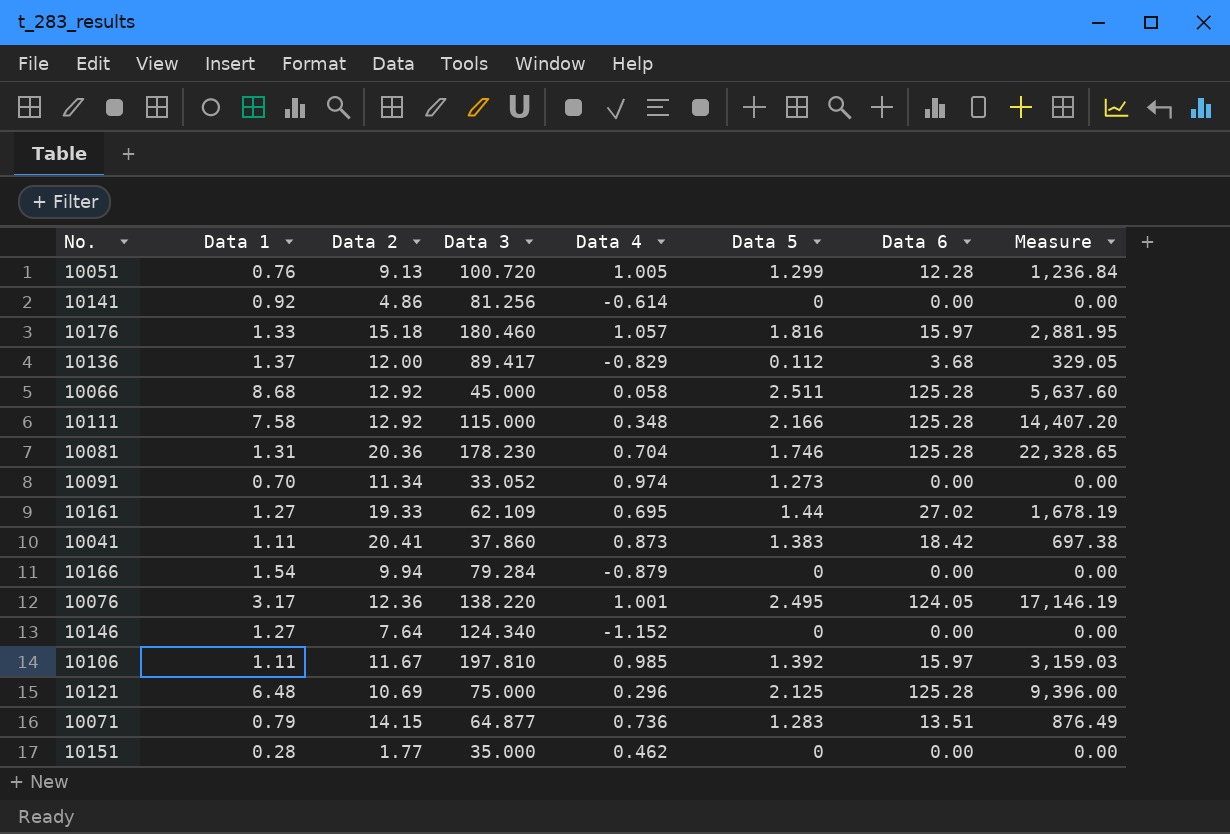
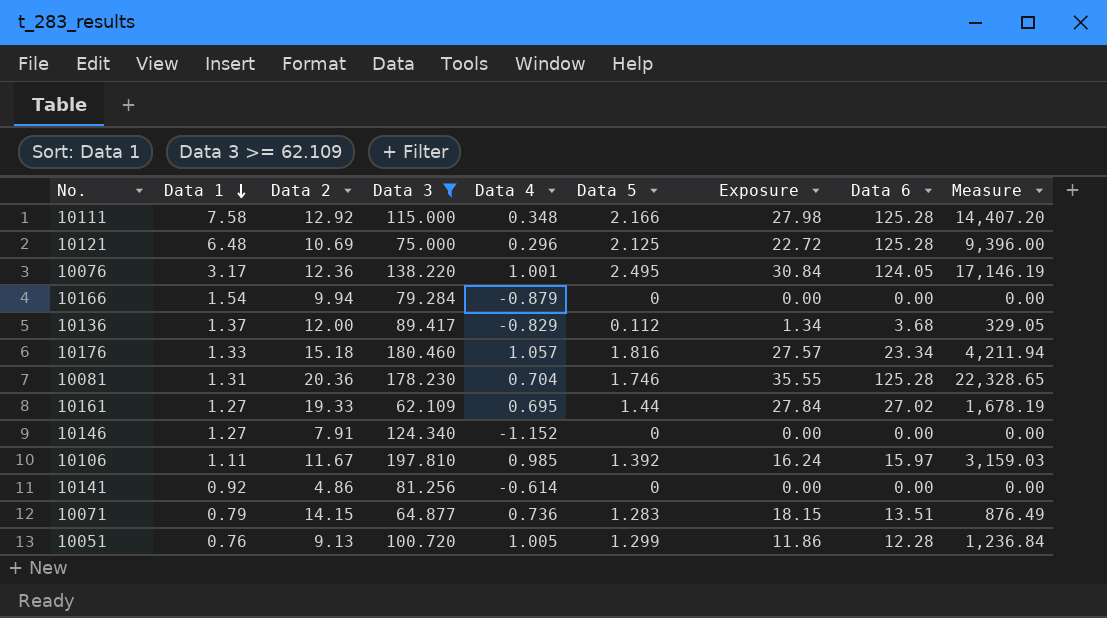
filter: none -> Data 3 >= 62.109
row order: none -> Data 1 descending
column Exposure | formula: none -> [Data 2] * [Data 5]
10176 | Data 6: 15.97 -> 23.34
10176 | Measure: 2,881.95 -> 4,211.94
10146 | Data 2: 7.64 -> 7.91

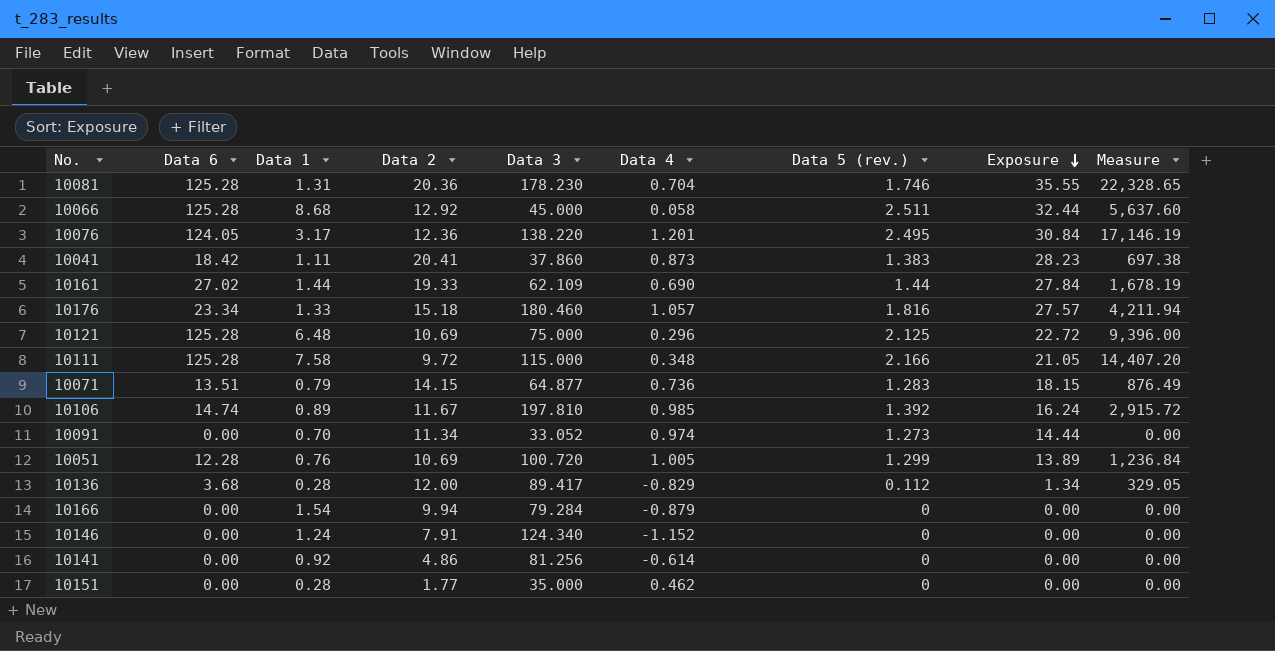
filter: Data 3 >= 62.109 -> none
row order: Data 1 descending -> Exposure descending
column Data 6 | position: 8 -> 2
column name: Data 5 -> Data 5 (rev.)
10076 | Data 4: 1.001 -> 1.201
10161 | Data 1: 1.27 -> 1.44
10161 | Data 4: 0.695 -> 0.690
10111 | Data 2: 12.92 -> 9.72
10111 | Exposure: 27.98 -> 21.05
10106 | Data 6: 15.97 -> 14.74
10106 | Data 1: 1.11 -> 0.89
10106 | Measure: 3,159.03 -> 2,915.72
10051 | Data 2: 9.13 -> 10.69
10051 | Exposure: 11.86 -> 13.89
10136 | Data 1: 1.37 -> 0.28
10146 | Data 1: 1.27 -> 1.24

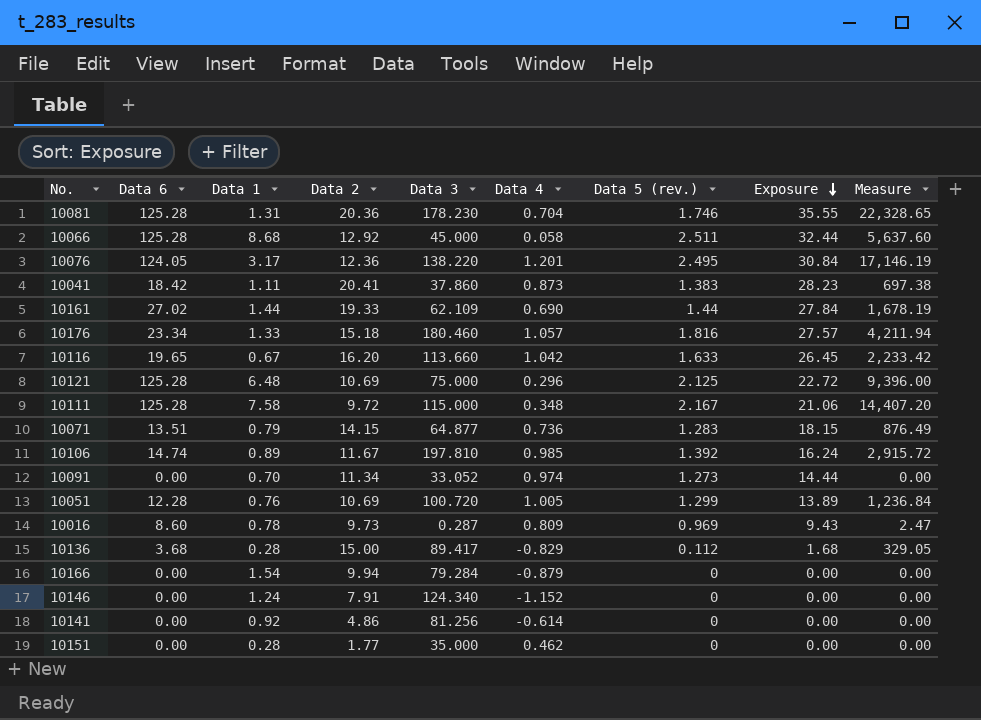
row 10116: none -> 19.65 | 0.67 | 16.20 | 113.660 | 1.042 | 1.633 | 26.45 | 2,233.42
10111 | Data 5 (rev.): 2.166 -> 2.167
10111 | Exposure: 21.05 -> 21.06
row 10016: none -> 8.60 | 0.78 | 9.73 | 0.287 | 0.809 | 0.969 | 9.43 | 2.47
10136 | Data 2: 12.00 -> 15.00
10136 | Exposure: 1.34 -> 1.68

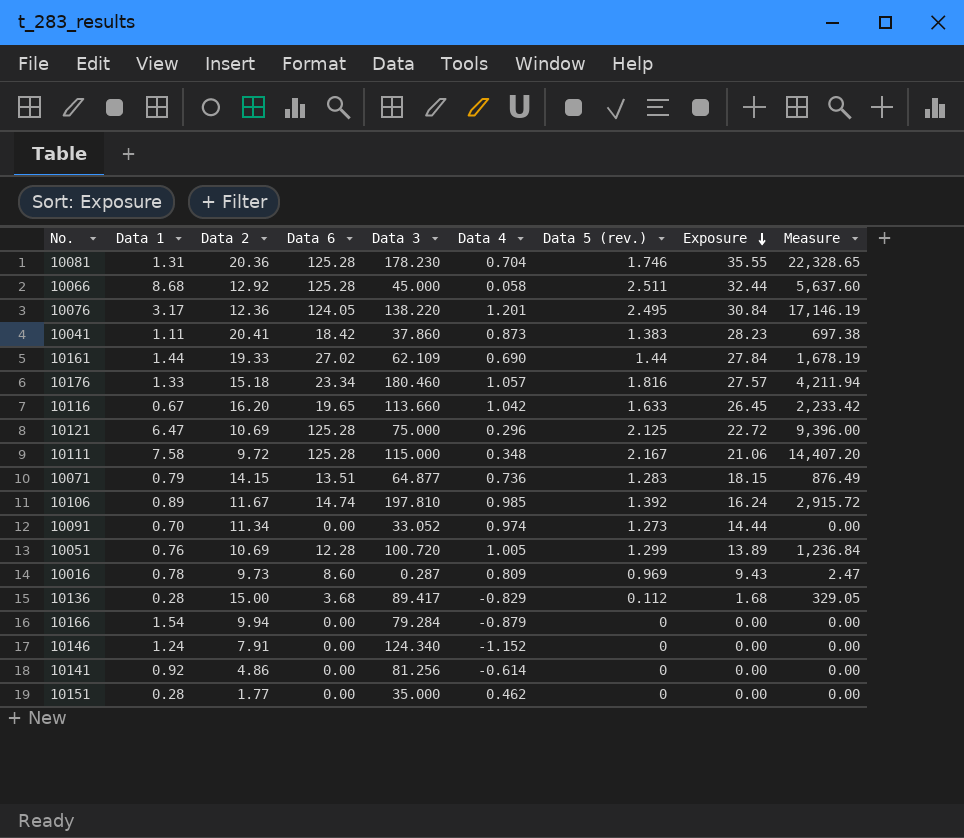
column Data 6 | position: 2 -> 4
10121 | Data 1: 6.48 -> 6.47

